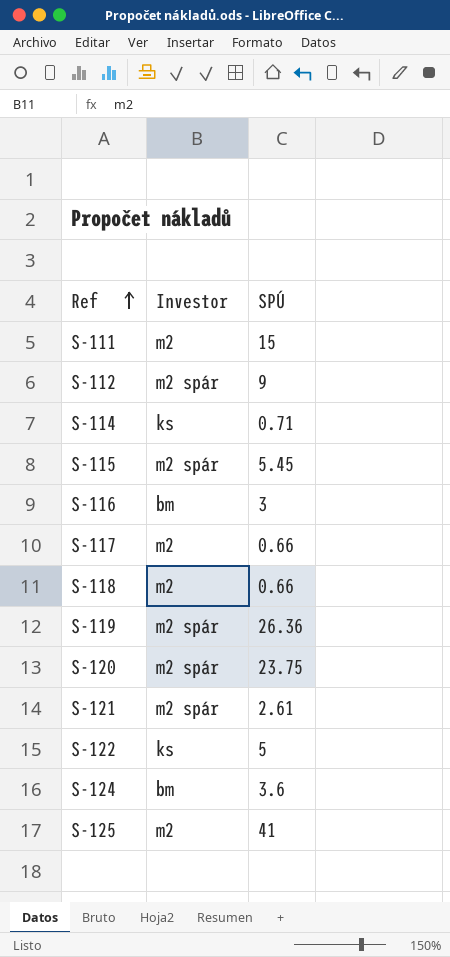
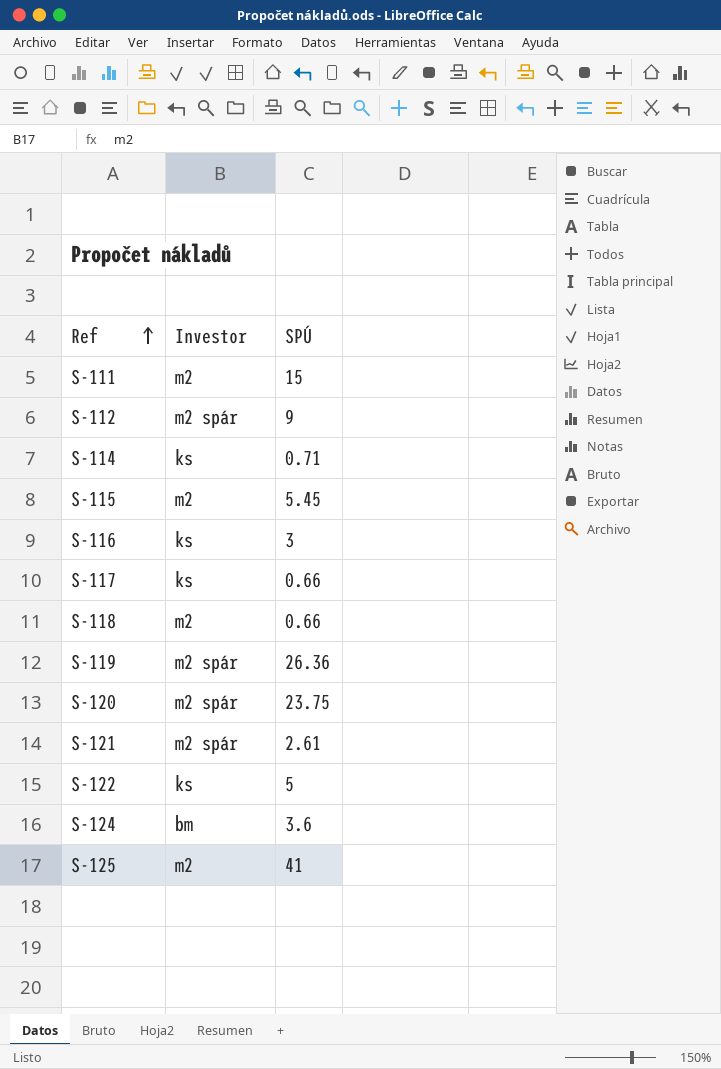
S-115 | Investor: m2 spár -> m2
S-116 | Investor: bm -> ks
S-117 | Investor: m2 -> ks

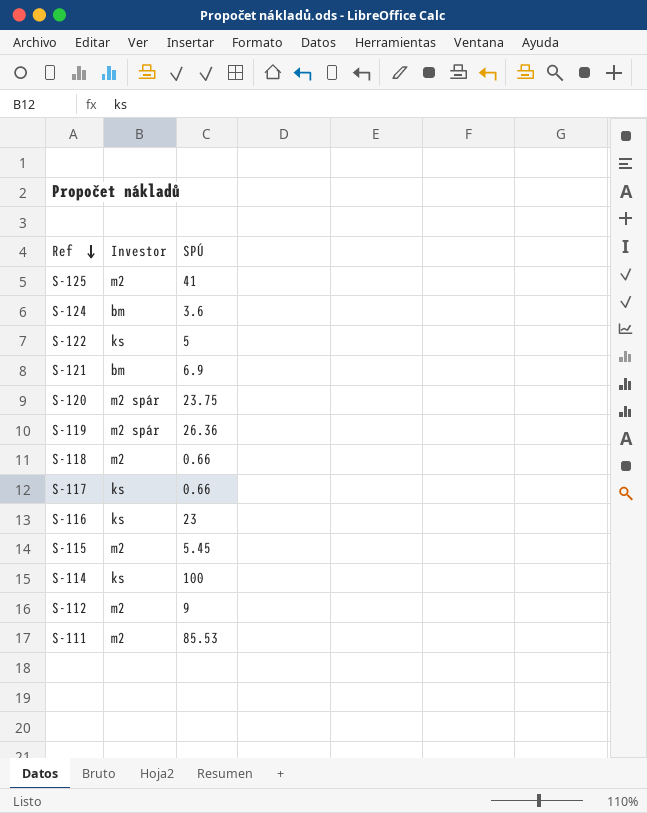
row order: Ref ascending -> Ref descending
S-121 | Investor: m2 spár -> bm
S-121 | SPÚ: 2.61 -> 6.9
S-116 | SPÚ: 3 -> 23
S-114 | SPÚ: 0.71 -> 100
S-112 | Investor: m2 spár -> m2
S-111 | SPÚ: 15 -> 85.53

